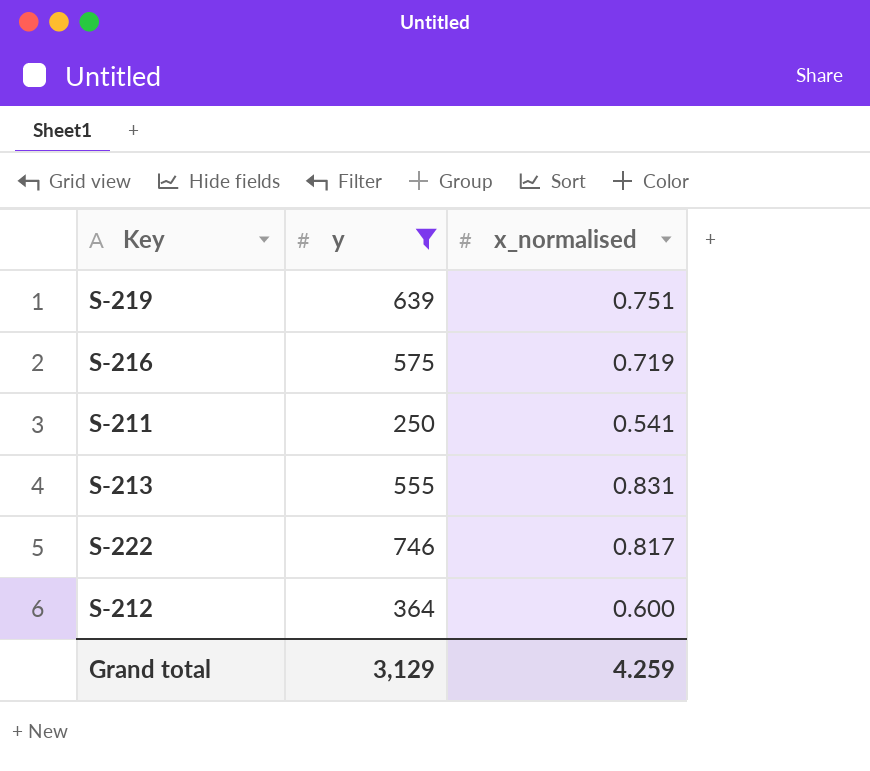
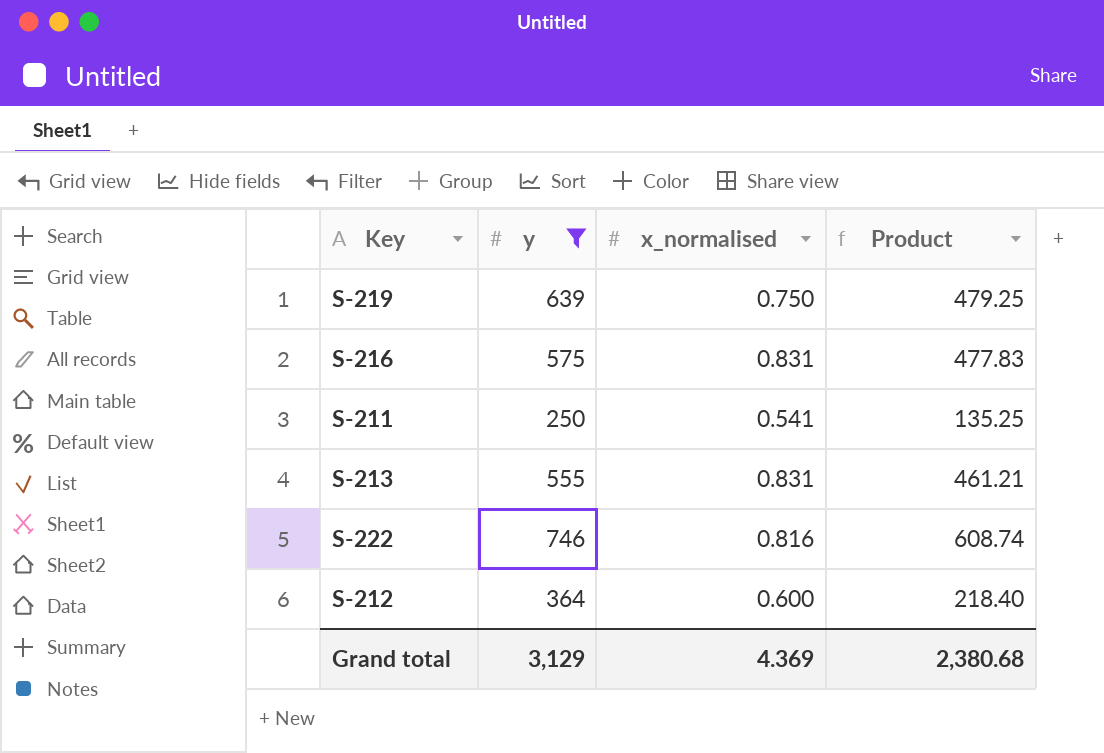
column Product | formula: none -> [y] * [x_normalised]
S-219 | x_normalised: 0.751 -> 0.750
S-216 | x_normalised: 0.719 -> 0.831
S-222 | x_normalised: 0.817 -> 0.816
Grand total | x_normalised: 4.259 -> 4.369

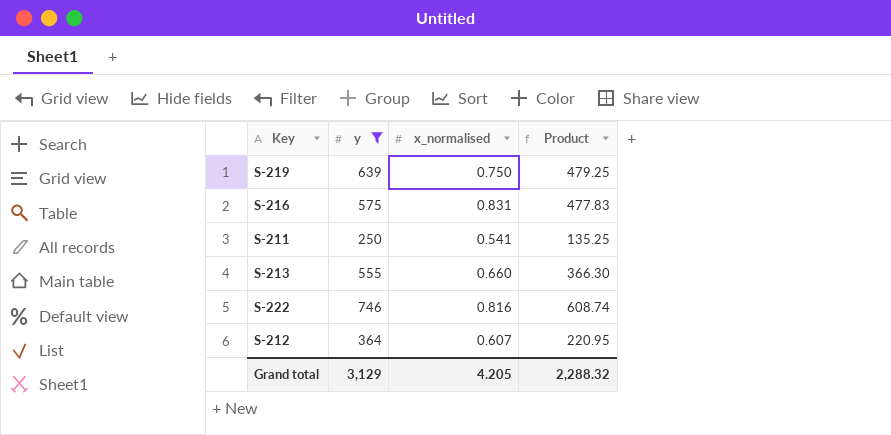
S-213 | x_normalised: 0.831 -> 0.660
S-213 | Product: 461.21 -> 366.30
S-212 | x_normalised: 0.600 -> 0.607
S-212 | Product: 218.40 -> 220.95
Grand total | x_normalised: 4.369 -> 4.205
Grand total | Product: 2,380.68 -> 2,288.32

